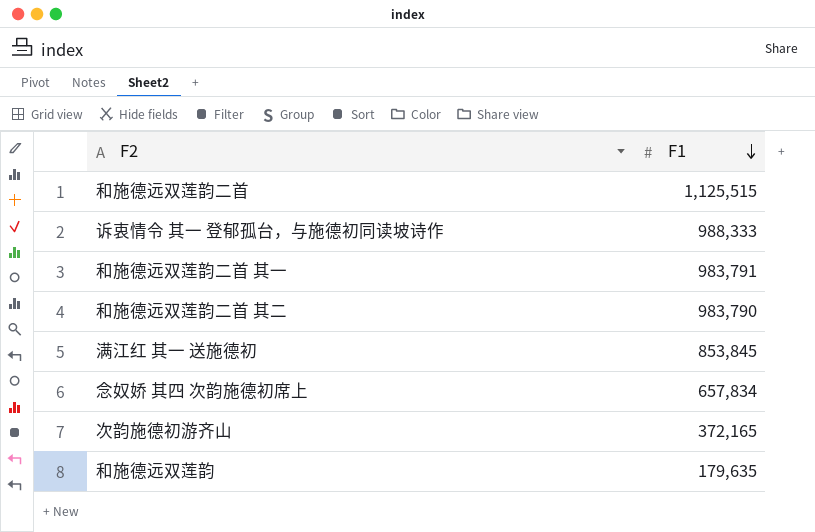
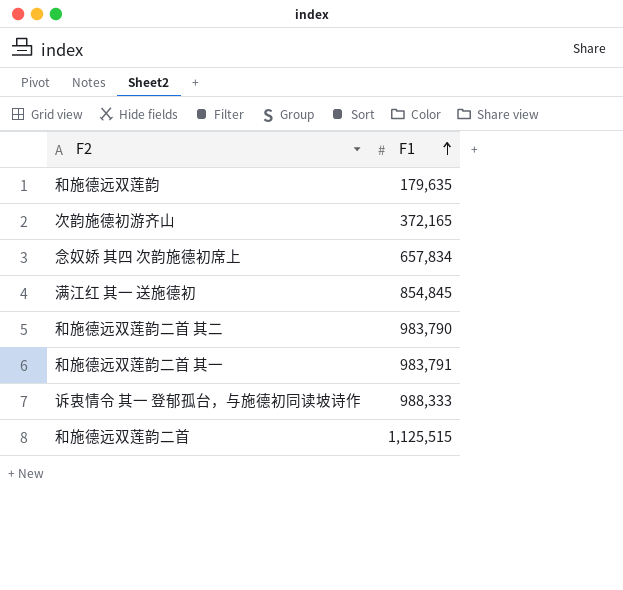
row order: F1 descending -> F1 ascending
满江红 其一 送施德初 | F1: 853,845 -> 854,845

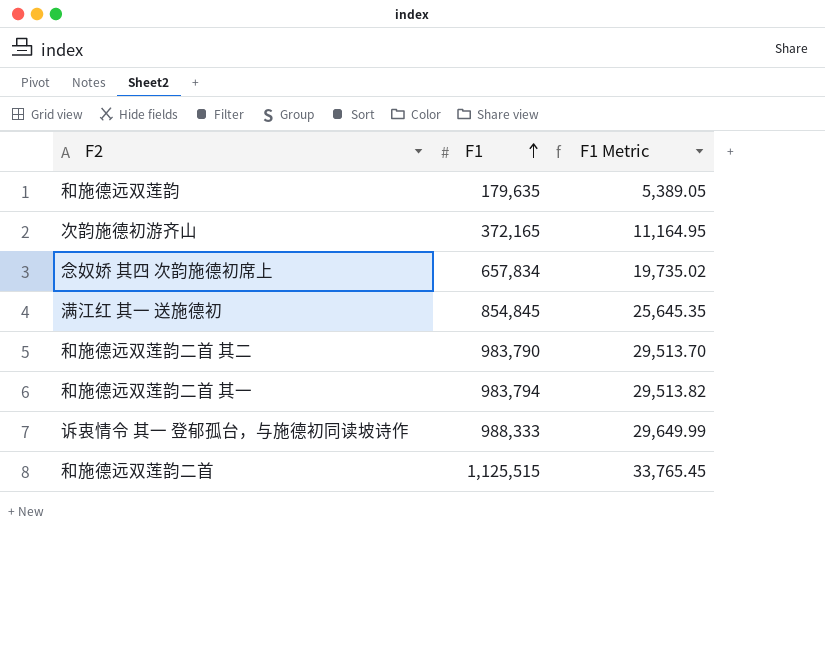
column F1 Metric | formula: none -> [F1] * 0.03
和施德远双莲韵二首 其一 | F1: 983,791 -> 983,794

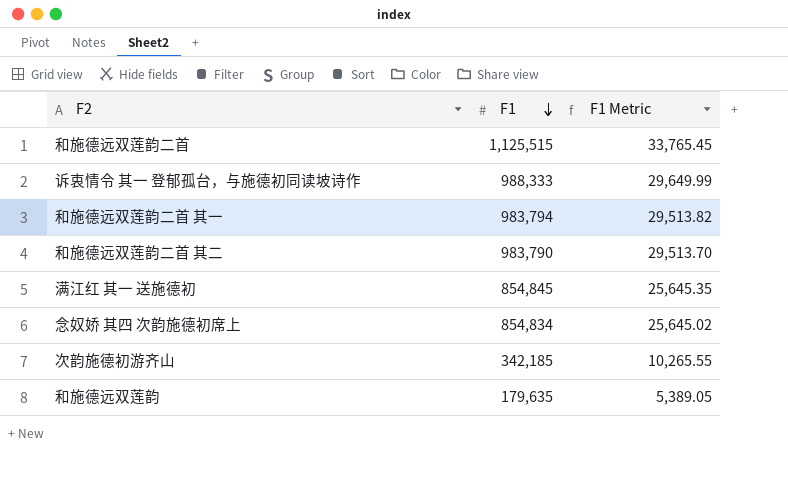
row order: F1 ascending -> F1 descending
念奴娇 其四 次韵施德初席上 | F1: 657,834 -> 854,834
念奴娇 其四 次韵施德初席上 | F1 Metric: 19,735.02 -> 25,645.02
次韵施德初游齐山 | F1: 372,165 -> 342,185
次韵施德初游齐山 | F1 Metric: 11,164.95 -> 10,265.55

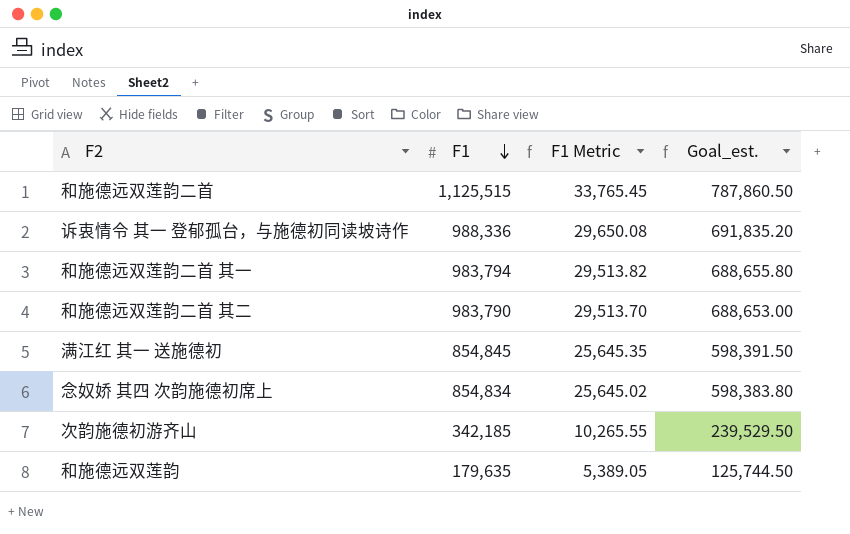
column Goal_est. | formula: none -> [F1] * 0.7
诉衷情令 其一 登郁孤台，与施德初同读坡诗作 | F1: 988,333 -> 988,336
诉衷情令 其一 登郁孤台，与施德初同读坡诗作 | F1 Metric: 29,649.99 -> 29,650.08

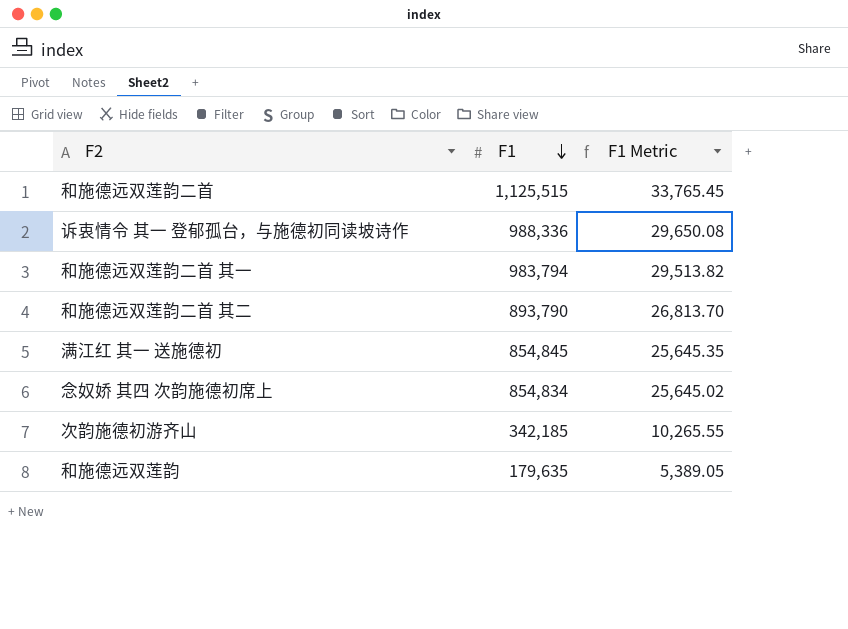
column Goal_est. | formula: [F1] * 0.7 -> none
和施德远双莲韵二首 其二 | F1: 983,790 -> 893,790
和施德远双莲韵二首 其二 | F1 Metric: 29,513.70 -> 26,813.70

